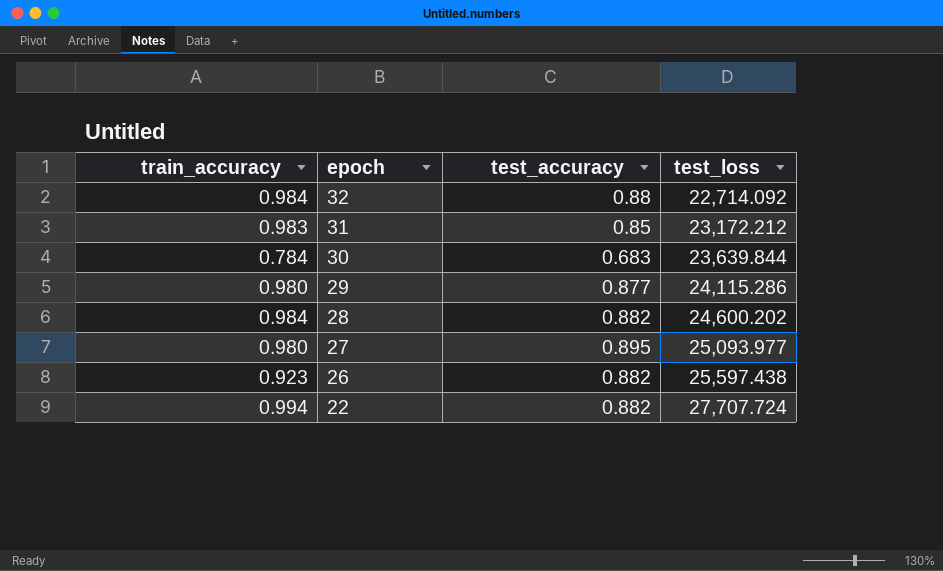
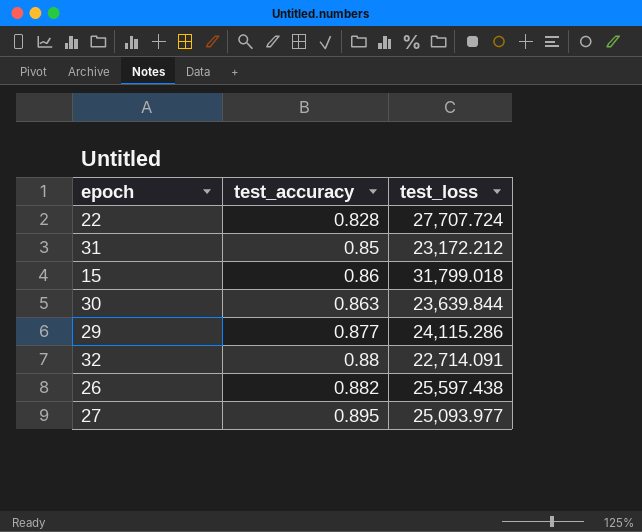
row order: epoch descending -> test_accuracy ascending
column train_accuracy | position: 1 -> none
row 28: 0.984 | 0.882 | 24,600.202 -> none
22 | test_accuracy: 0.882 -> 0.828
row 15: none -> 0.86 | 31,799.018
30 | test_accuracy: 0.683 -> 0.863
32 | test_loss: 22,714.092 -> 22,714.091

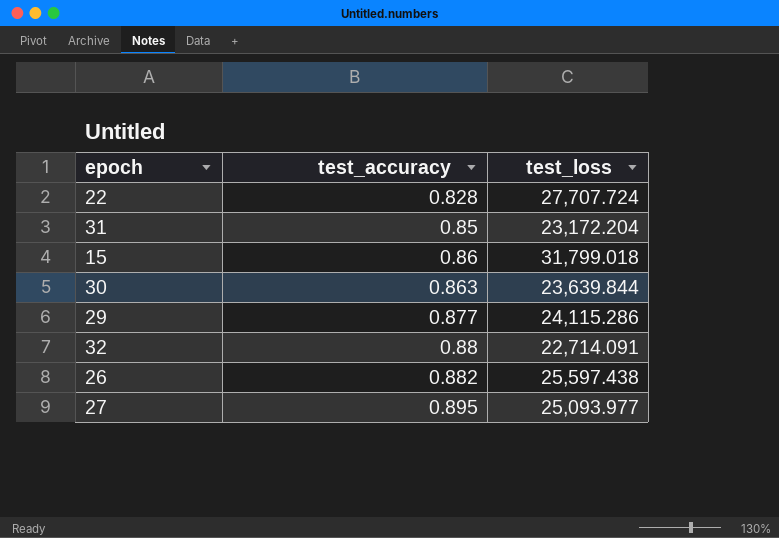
31 | test_loss: 23,172.212 -> 23,172.204

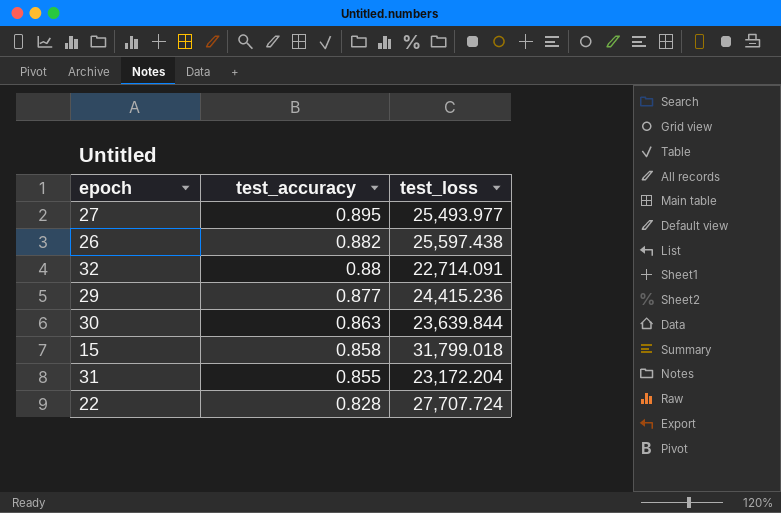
row order: test_accuracy ascending -> test_accuracy descending
27 | test_loss: 25,093.977 -> 25,493.977
29 | test_loss: 24,115.286 -> 24,415.236
15 | test_accuracy: 0.86 -> 0.858
31 | test_accuracy: 0.85 -> 0.855

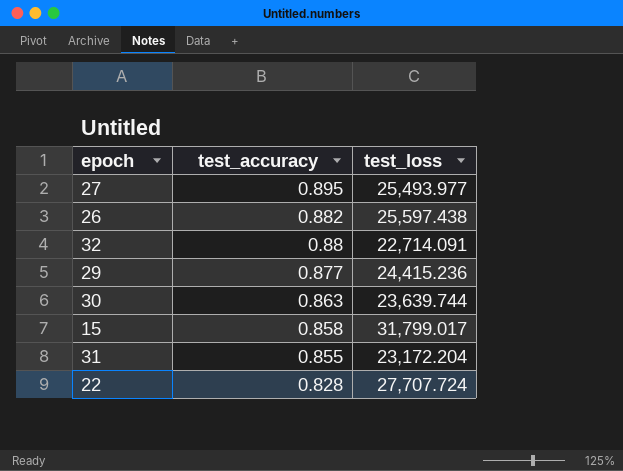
30 | test_loss: 23,639.844 -> 23,639.744
15 | test_loss: 31,799.018 -> 31,799.017

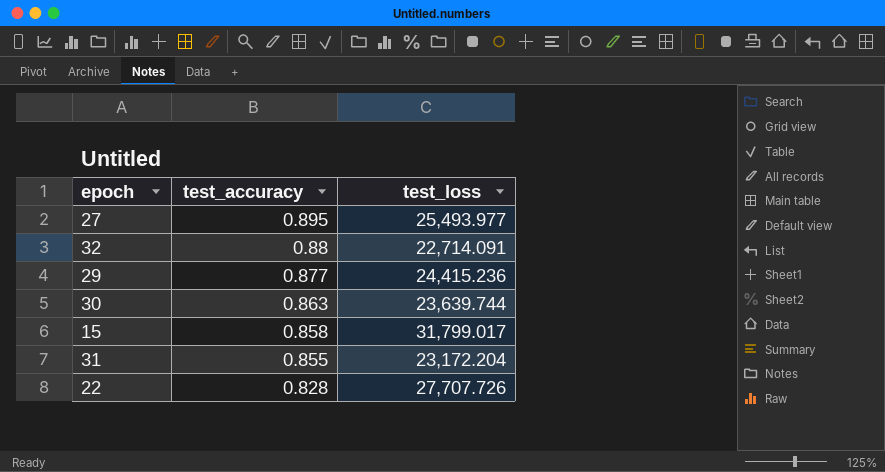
row 26: 0.882 | 25,597.438 -> none
22 | test_loss: 27,707.724 -> 27,707.726

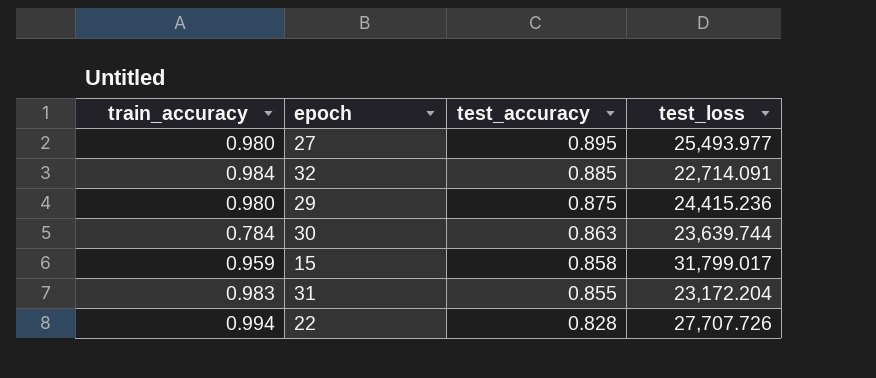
column train_accuracy | position: none -> 1
32 | test_accuracy: 0.88 -> 0.885
29 | test_accuracy: 0.877 -> 0.875

